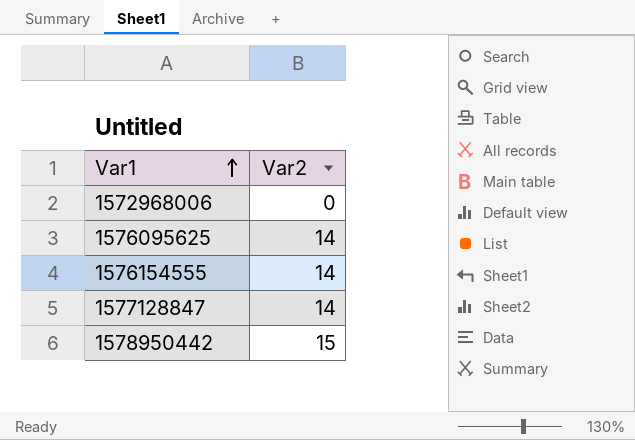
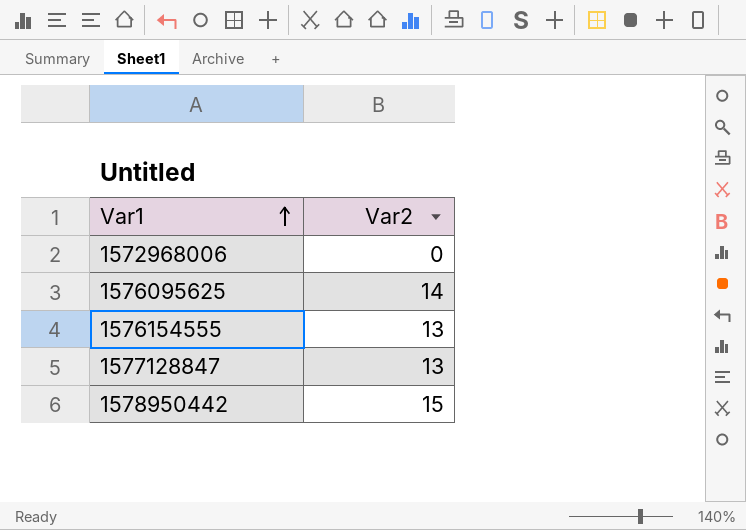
1576154555 | Var2: 14 -> 13
1577128847 | Var2: 14 -> 13

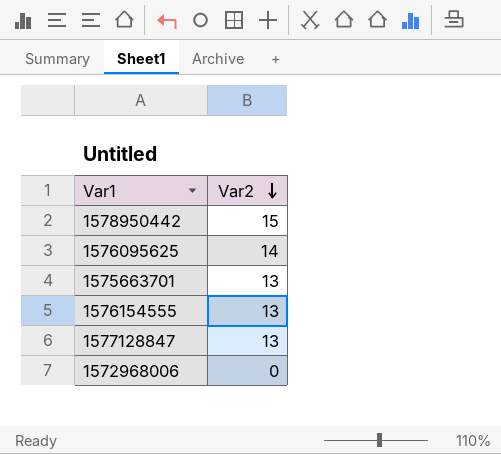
row order: Var1 ascending -> Var2 descending
row 1575663701: none -> 13

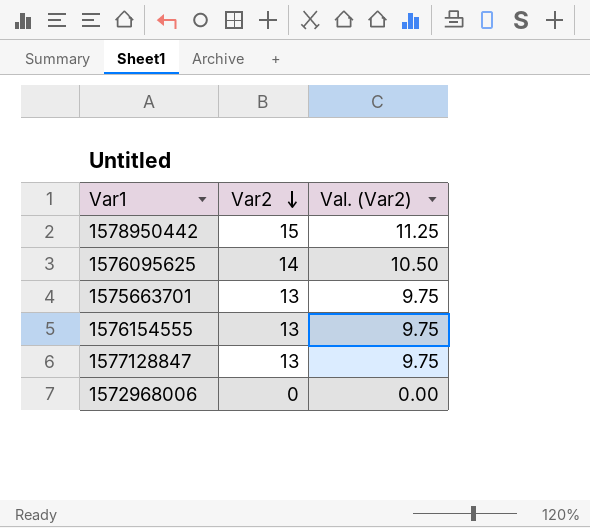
column Val. (Var2) | formula: none -> [Var2] * 0.75

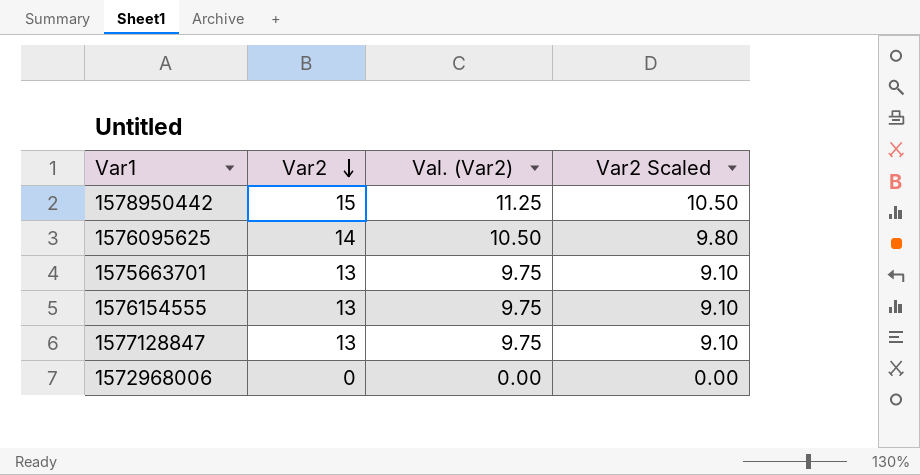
column Var2 Scaled | formula: none -> [Var2] * 0.7

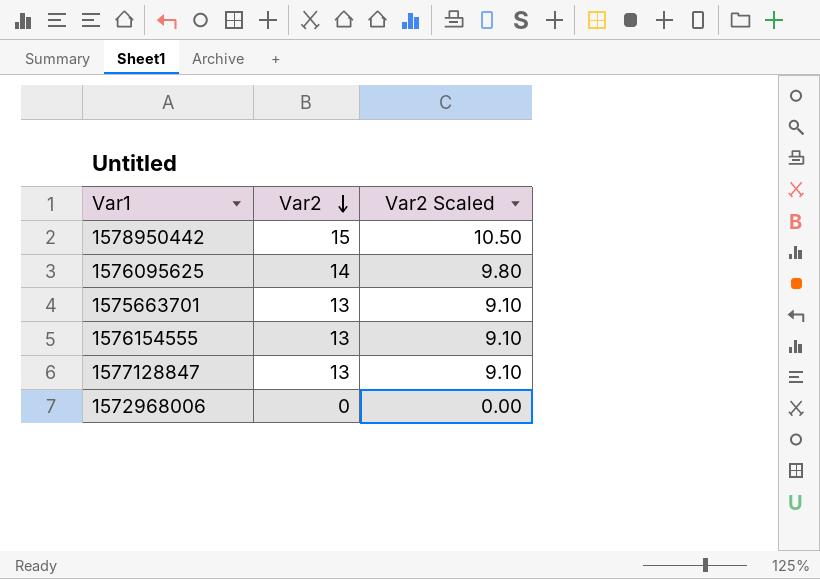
column Val. (Var2) | formula: [Var2] * 0.75 -> none

